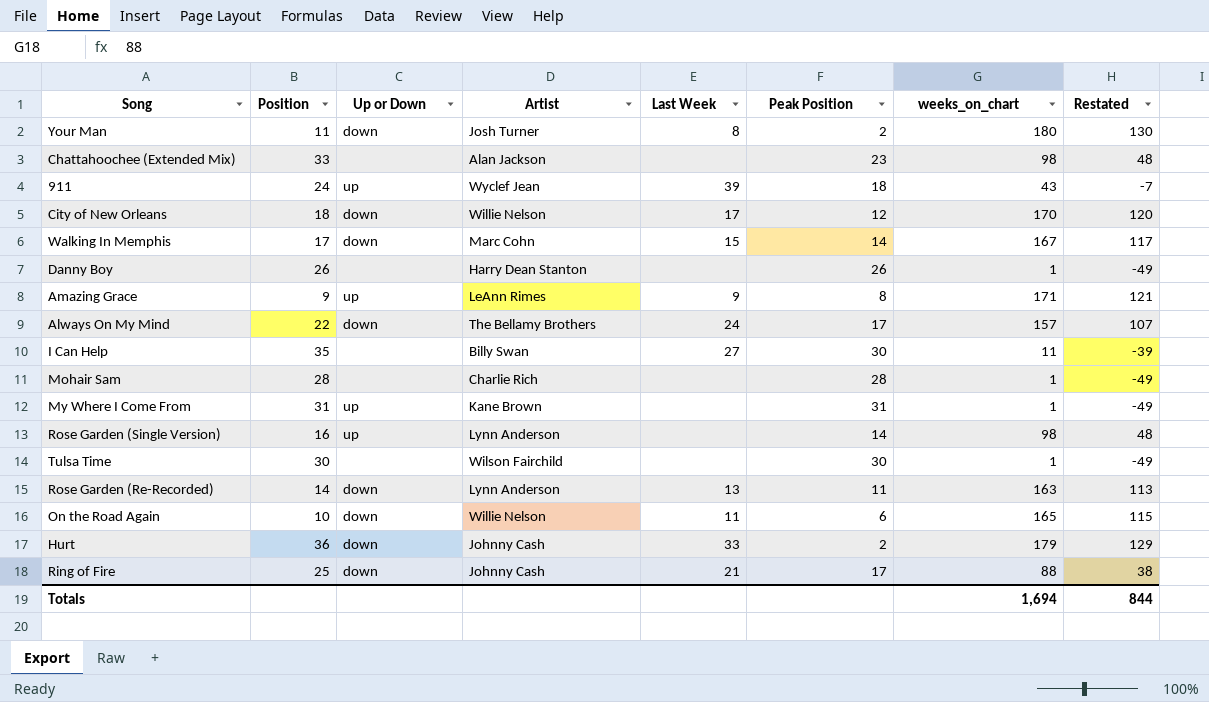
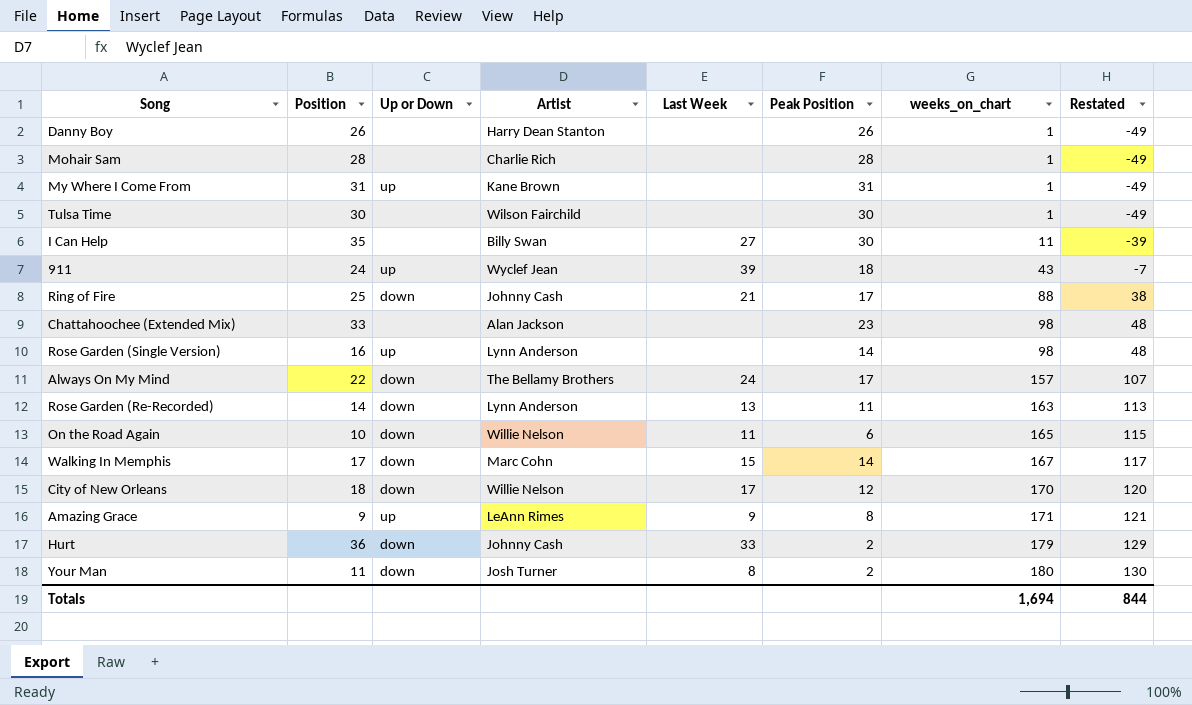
row order: none -> weeks_on_chart ascending

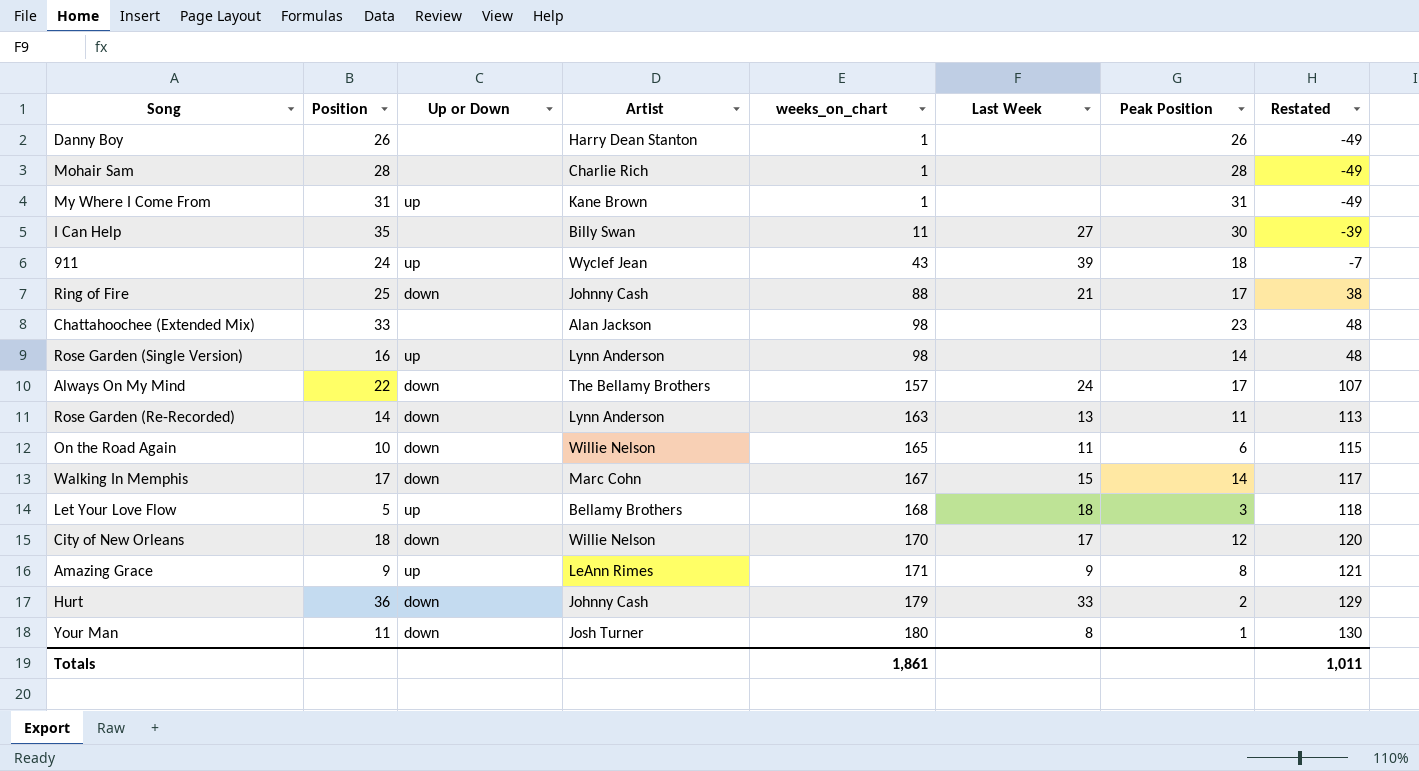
column weeks_on_chart | position: 7 -> 5
row Tulsa Time: 30 | none | Wilson Fairchild | none | 30 | 1 | -49 -> none
row Let Your Love Flow: none -> 5 | up | Bellamy Brothers | 168 | 18 | 3 | 118
Your Man | Peak Position: 2 -> 1
Totals | weeks_on_chart: 1,694 -> 1,861
Totals | Restated: 844 -> 1,011

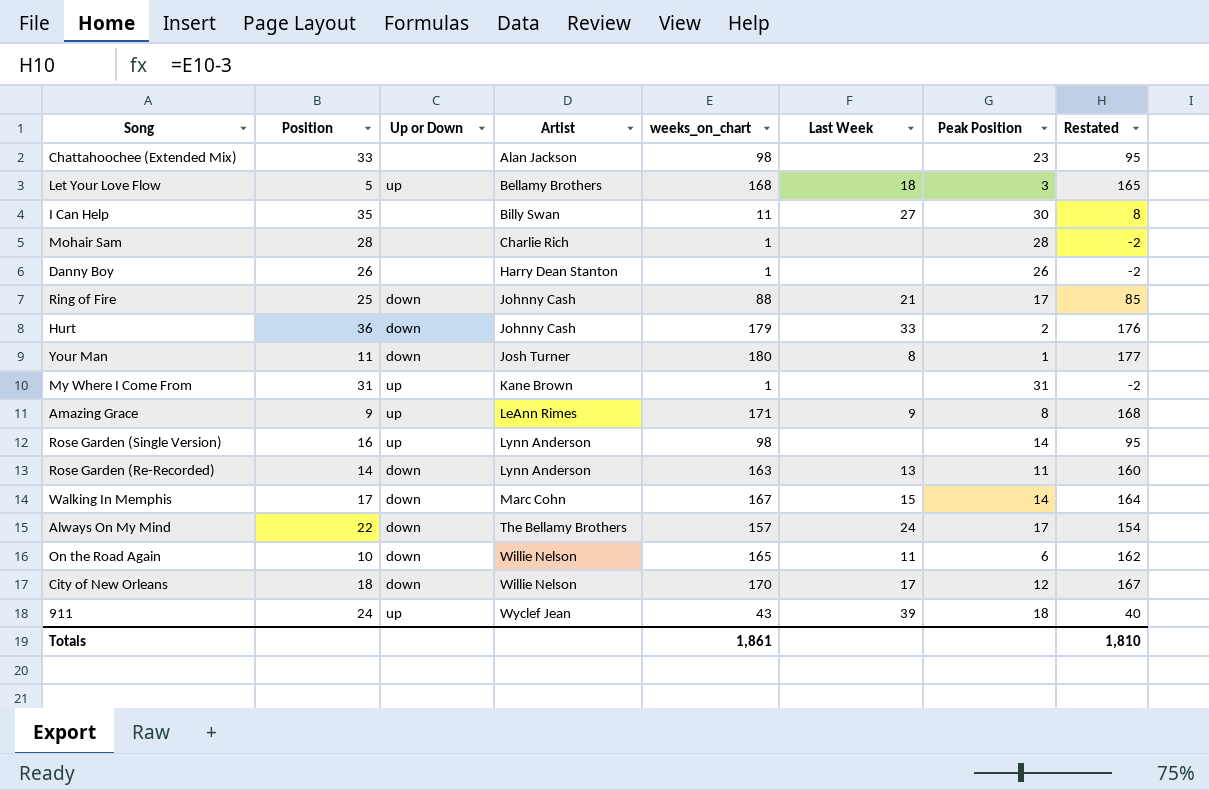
row order: weeks_on_chart ascending -> Artist ascending
column Restated | formula: [weeks_on_chart] - 50 -> [weeks_on_chart] - 3
Totals | Restated: 1,011 -> 1,810

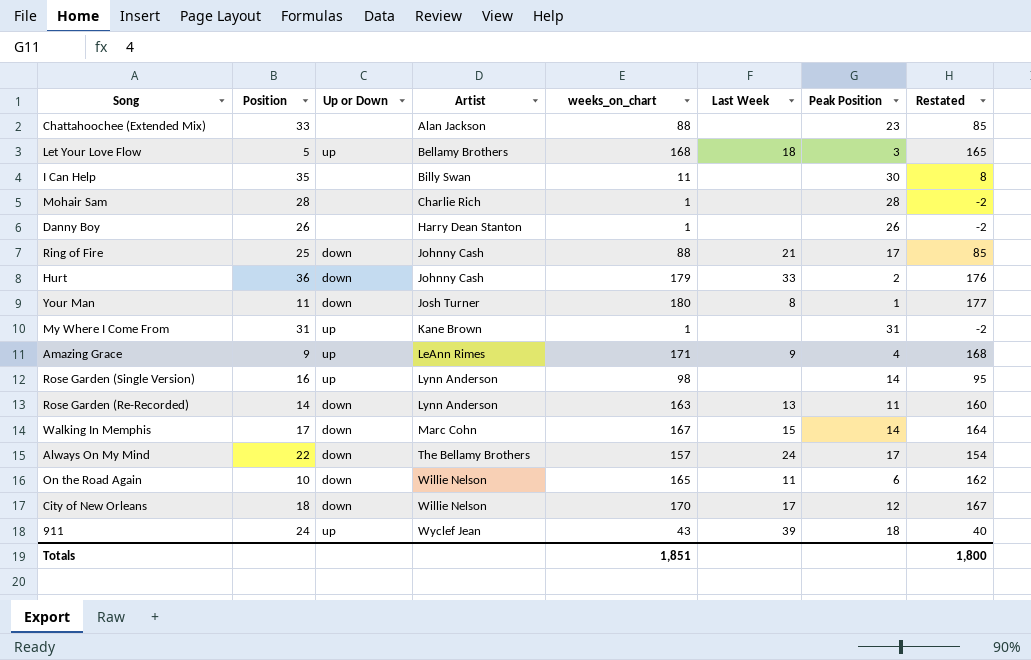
Chattahoochee (Extended Mix) | weeks_on_chart: 98 -> 88
Chattahoochee (Extended Mix) | Restated: 95 -> 85
I Can Help | Last Week: 27 -> none
Amazing Grace | Peak Position: 8 -> 4
Totals | weeks_on_chart: 1,861 -> 1,851
Totals | Restated: 1,810 -> 1,800

